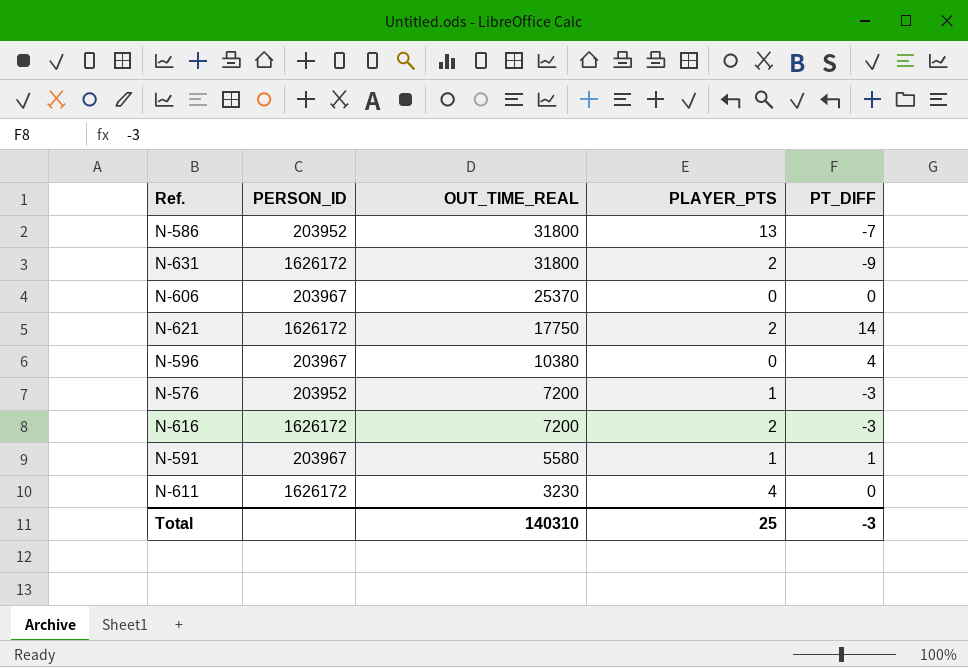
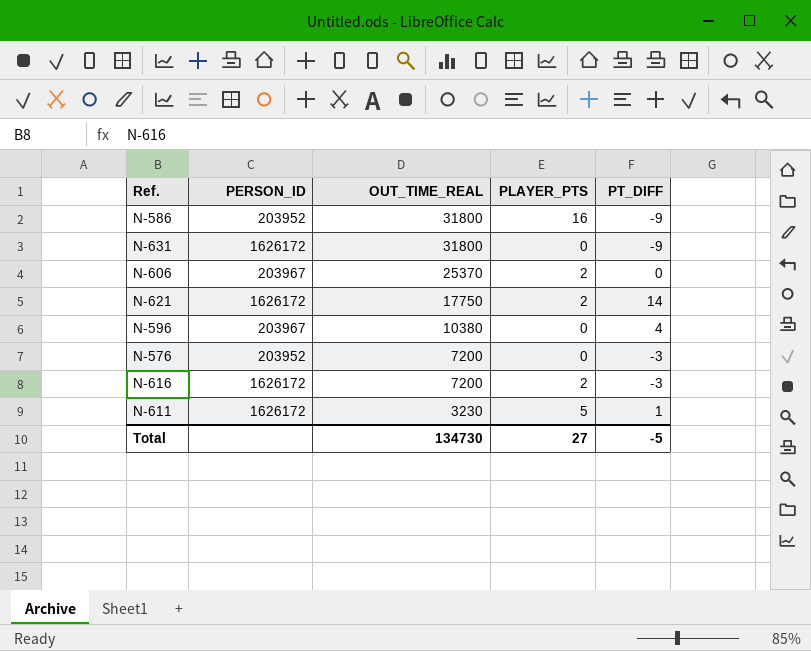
row N-591: 203967 | 5580 | 1 | 1 -> none
N-586 | PLAYER_PTS: 13 -> 16
N-586 | PT_DIFF: -7 -> -9
N-631 | PLAYER_PTS: 2 -> 0
N-606 | PLAYER_PTS: 0 -> 2
N-576 | PLAYER_PTS: 1 -> 0
N-611 | PLAYER_PTS: 4 -> 5
N-611 | PT_DIFF: 0 -> 1
Total | OUT_TIME_REAL: 140310 -> 134730
Total | PLAYER_PTS: 25 -> 27
Total | PT_DIFF: -3 -> -5

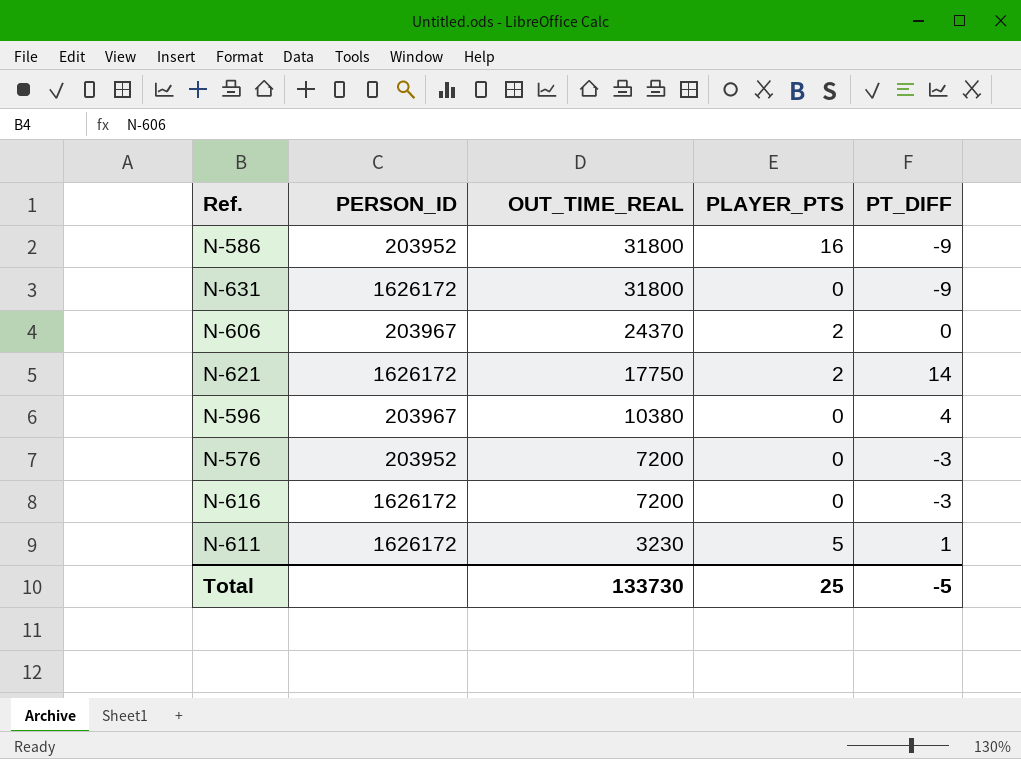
N-606 | OUT_TIME_REAL: 25370 -> 24370
N-616 | PLAYER_PTS: 2 -> 0
Total | OUT_TIME_REAL: 134730 -> 133730
Total | PLAYER_PTS: 27 -> 25

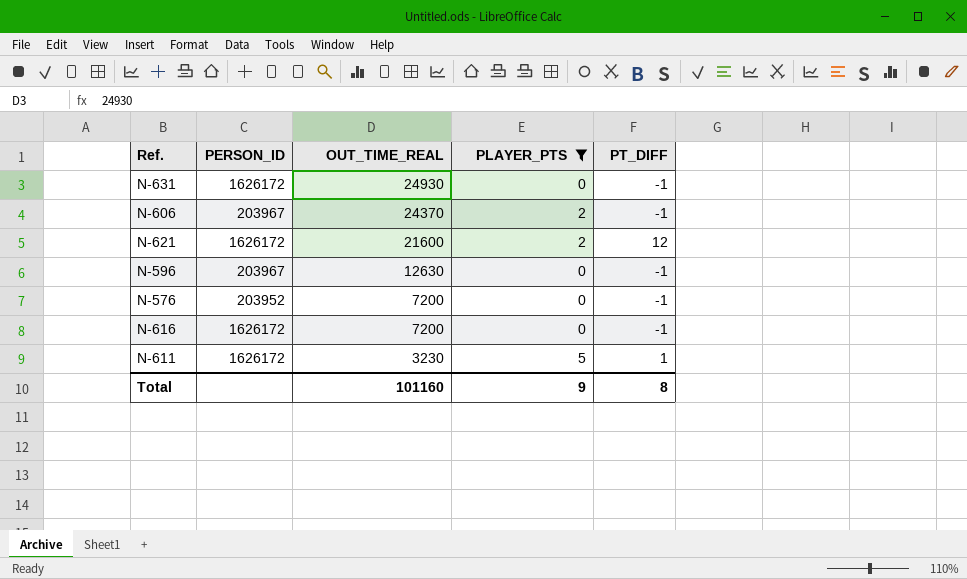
filter: none -> PLAYER_PTS != 16
N-631 | OUT_TIME_REAL: 31800 -> 24930
N-631 | PT_DIFF: -9 -> -1
N-606 | PT_DIFF: 0 -> -1
N-621 | OUT_TIME_REAL: 17750 -> 21600
N-621 | PT_DIFF: 14 -> 12
N-596 | OUT_TIME_REAL: 10380 -> 12630
N-596 | PT_DIFF: 4 -> -1
N-576 | PT_DIFF: -3 -> -1
N-616 | PT_DIFF: -3 -> -1
Total | OUT_TIME_REAL: 133730 -> 101160
Total | PLAYER_PTS: 25 -> 9
Total | PT_DIFF: -5 -> 8

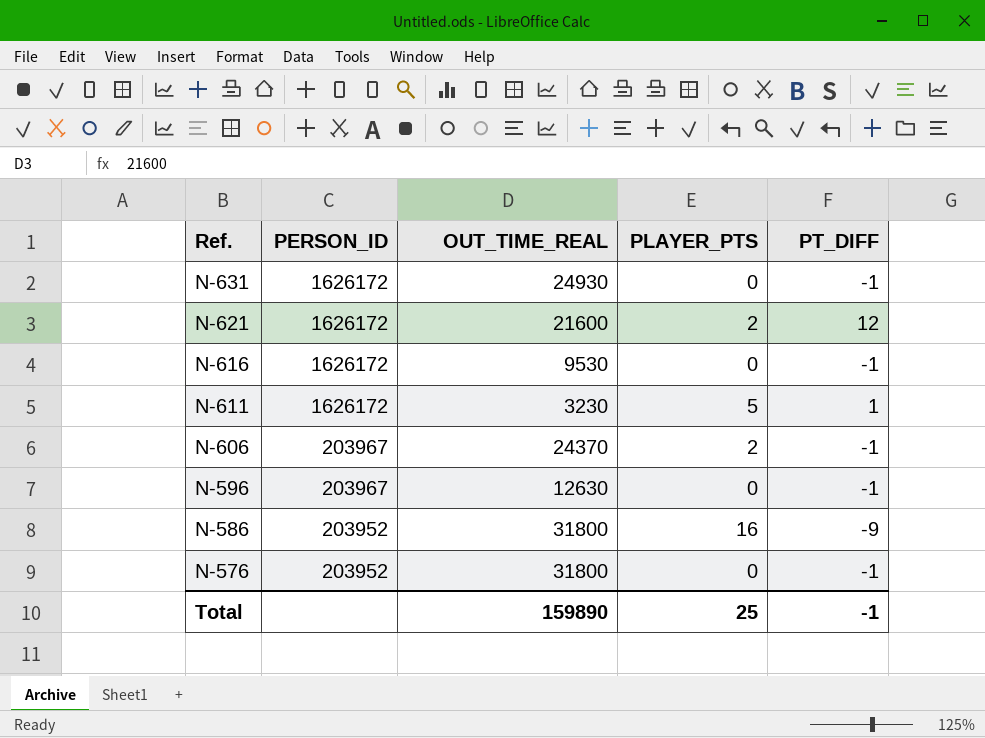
filter: PLAYER_PTS != 16 -> none
row order: OUT_TIME_REAL descending -> Ref. descending
N-616 | OUT_TIME_REAL: 7200 -> 9530
N-576 | OUT_TIME_REAL: 7200 -> 31800
Total | OUT_TIME_REAL: 101160 -> 159890
Total | PLAYER_PTS: 9 -> 25
Total | PT_DIFF: 8 -> -1

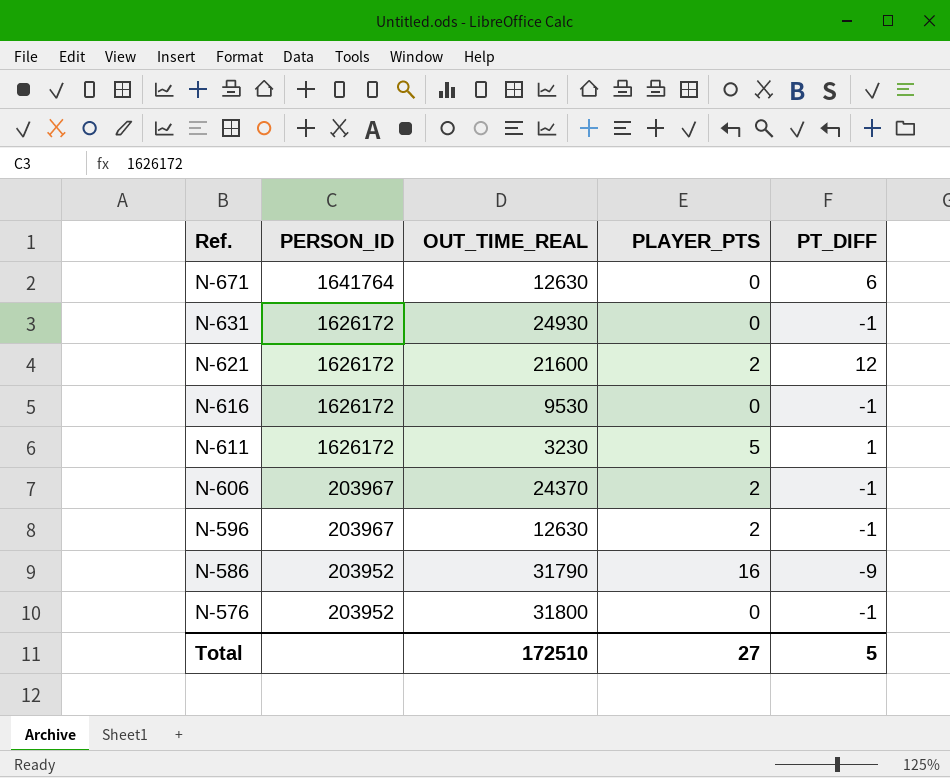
row N-671: none -> 1641764 | 12630 | 0 | 6
N-596 | PLAYER_PTS: 0 -> 2
N-586 | OUT_TIME_REAL: 31800 -> 31790
Total | OUT_TIME_REAL: 159890 -> 172510
Total | PLAYER_PTS: 25 -> 27
Total | PT_DIFF: -1 -> 5

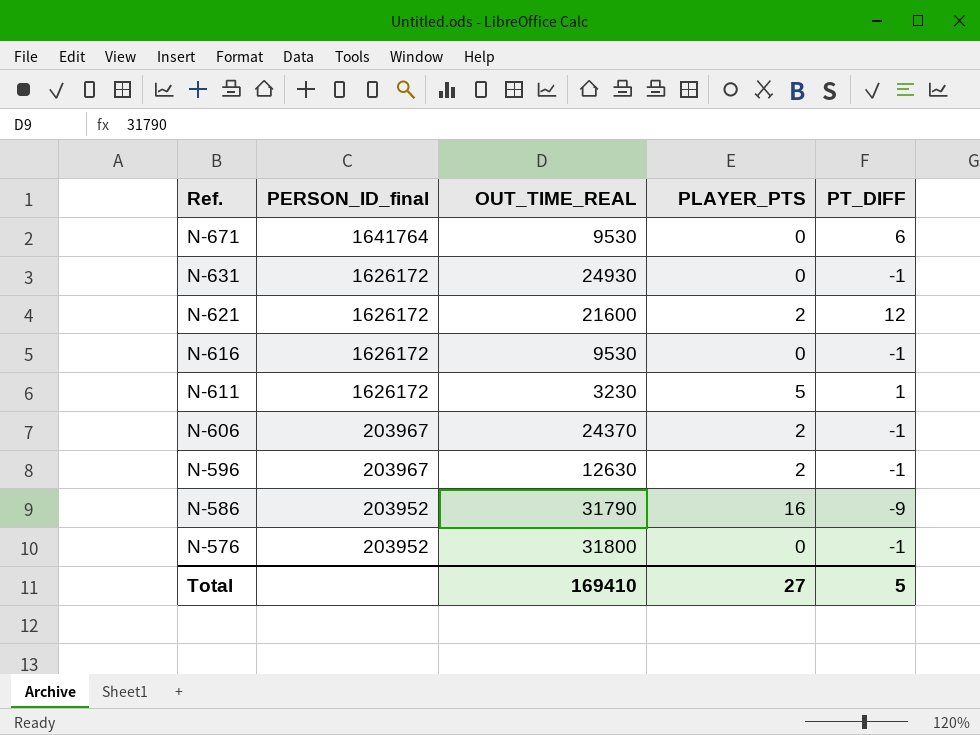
column name: PERSON_ID -> PERSON_ID_final
N-671 | OUT_TIME_REAL: 12630 -> 9530
Total | OUT_TIME_REAL: 172510 -> 169410

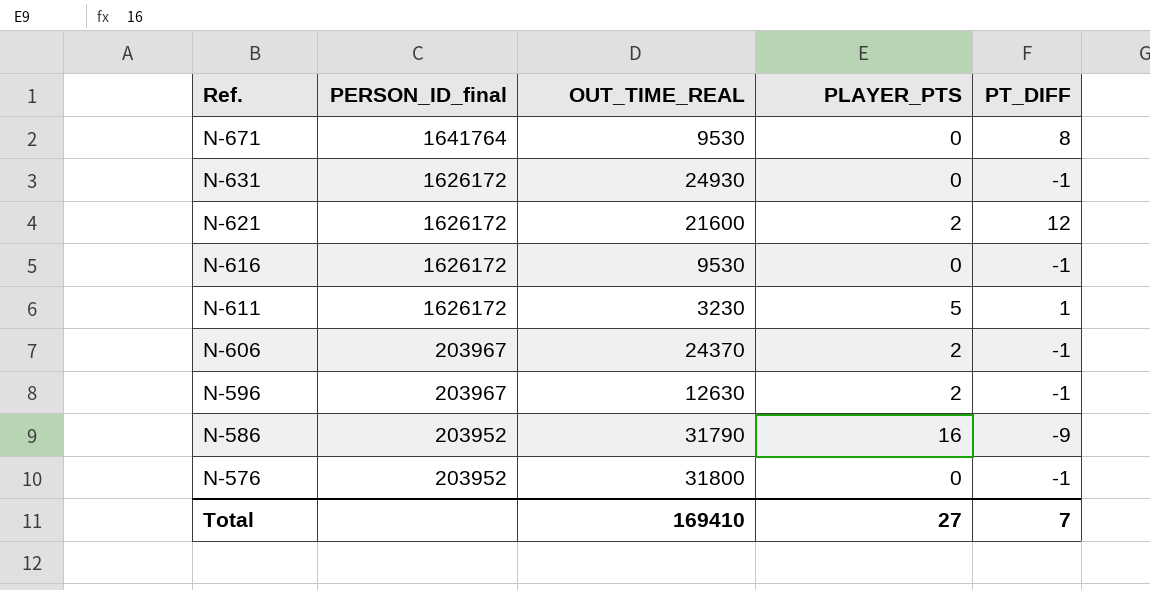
N-671 | PT_DIFF: 6 -> 8
Total | PT_DIFF: 5 -> 7

